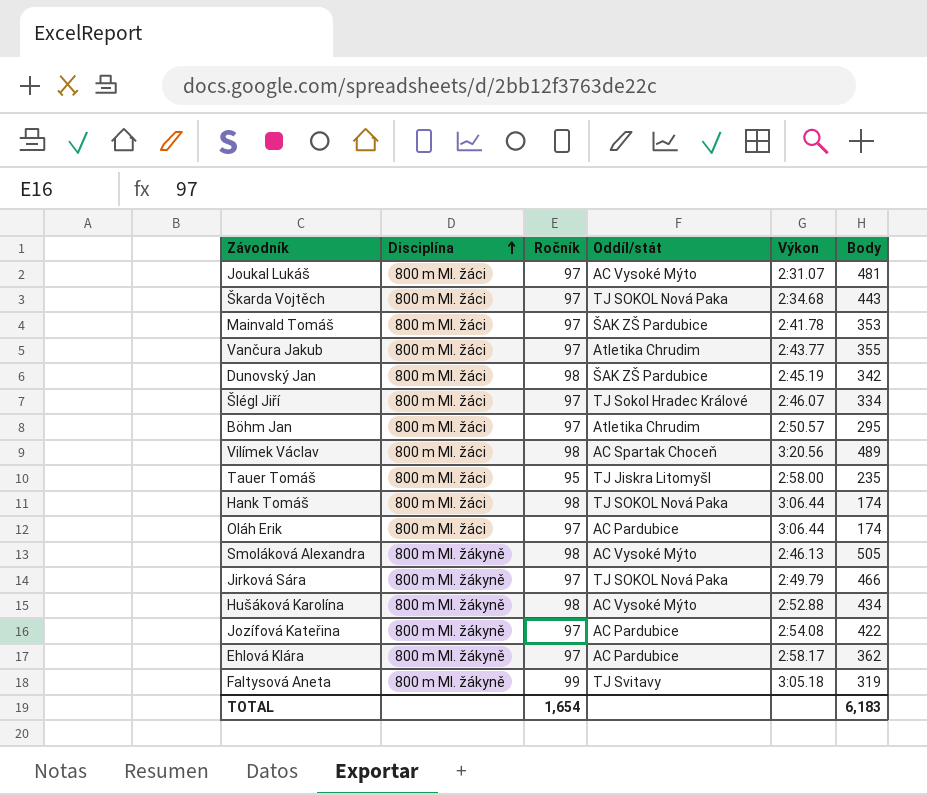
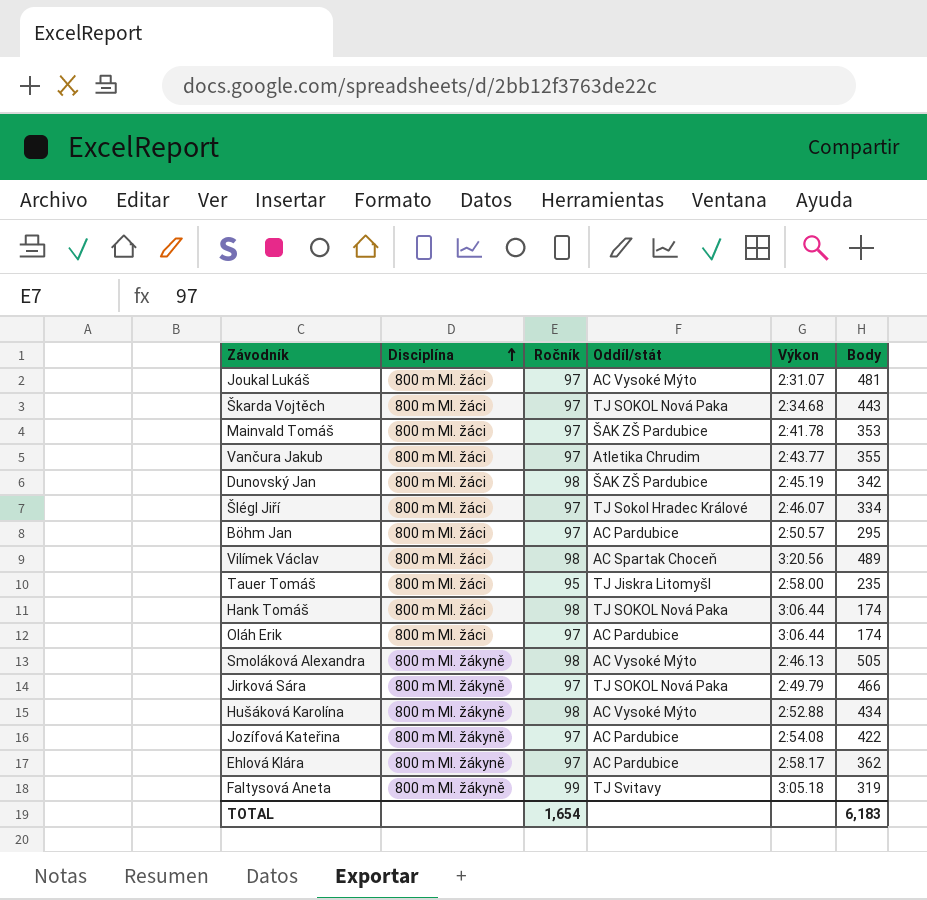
Böhm Jan | Oddíl/stát: Atletika Chrudim -> AC Pardubice

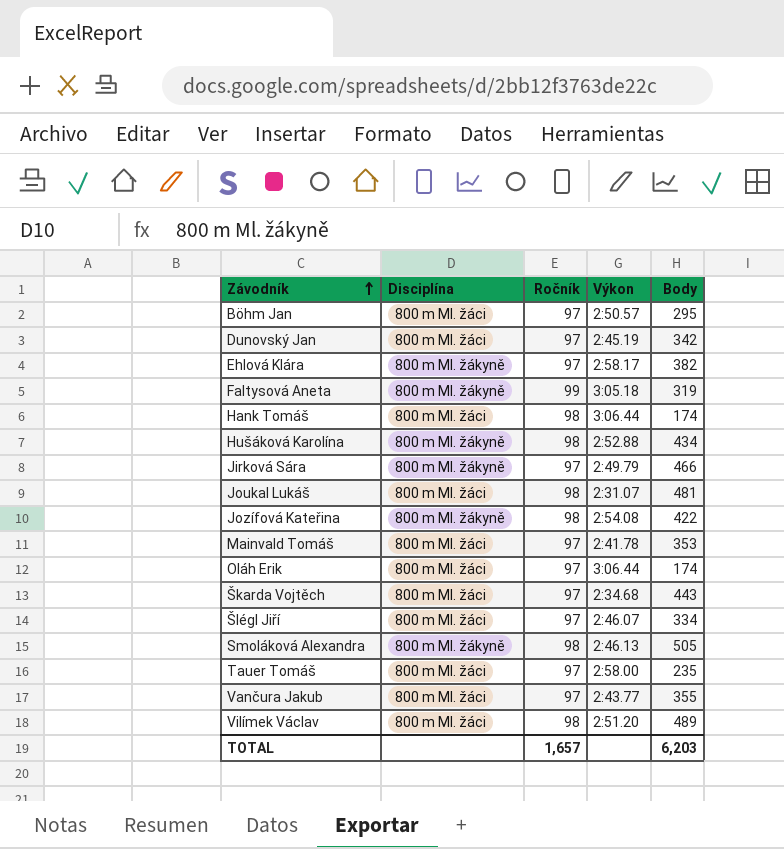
row order: Disciplína ascending -> Závodník ascending
column Oddíl/stát | position: 4 -> none
Dunovský Jan | Ročník: 98 -> 97
Ehlová Klára | Body: 362 -> 382
Joukal Lukáš | Ročník: 97 -> 98
Jozífová Kateřina | Ročník: 97 -> 98
Tauer Tomáš | Ročník: 95 -> 97
Vilímek Václav | Výkon: 3:20.56 -> 2:51.20
TOTAL | Ročník: 1,654 -> 1,657
TOTAL | Body: 6,183 -> 6,203

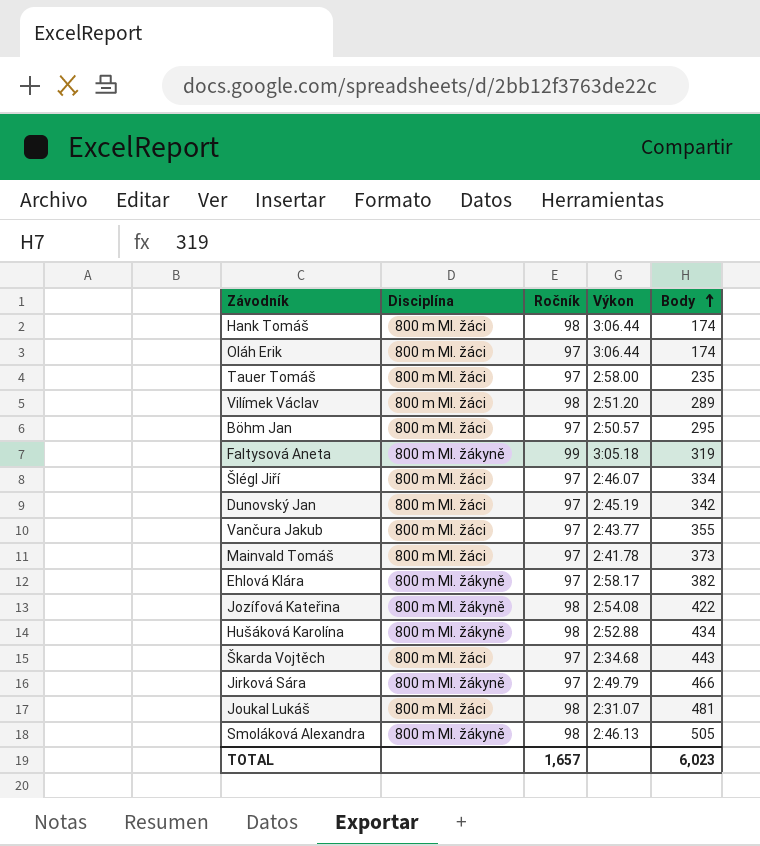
row order: Závodník ascending -> Body ascending
Vilímek Václav | Body: 489 -> 289
Mainvald Tomáš | Body: 353 -> 373
TOTAL | Body: 6,203 -> 6,023

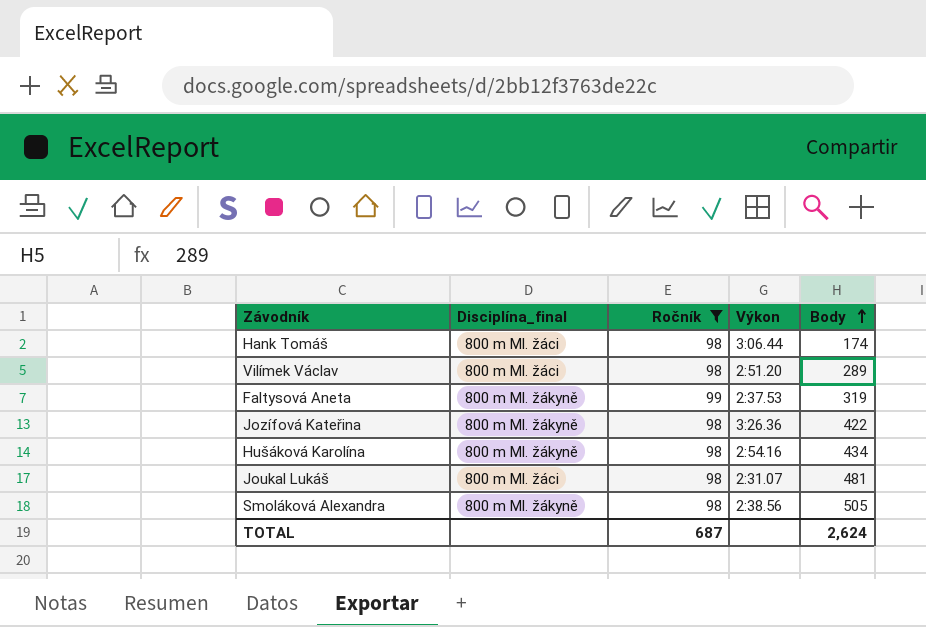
filter: none -> Ročník != 97
column name: Disciplína -> Disciplína_final
Faltysová Aneta | Výkon: 3:05.18 -> 2:37.53
Jozífová Kateřina | Výkon: 2:54.08 -> 3:26.36
Hušáková Karolína | Výkon: 2:52.88 -> 2:54.16
Smoláková Alexandra | Výkon: 2:46.13 -> 2:38.56
TOTAL | Ročník: 1,657 -> 687
TOTAL | Body: 6,023 -> 2,624

